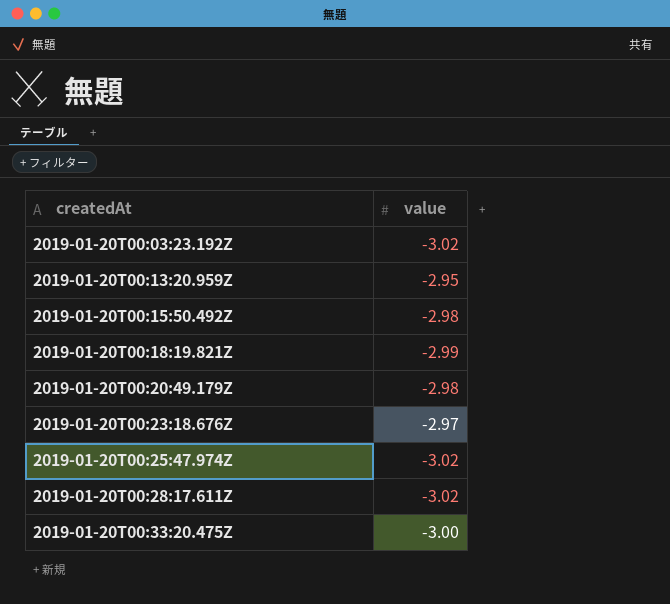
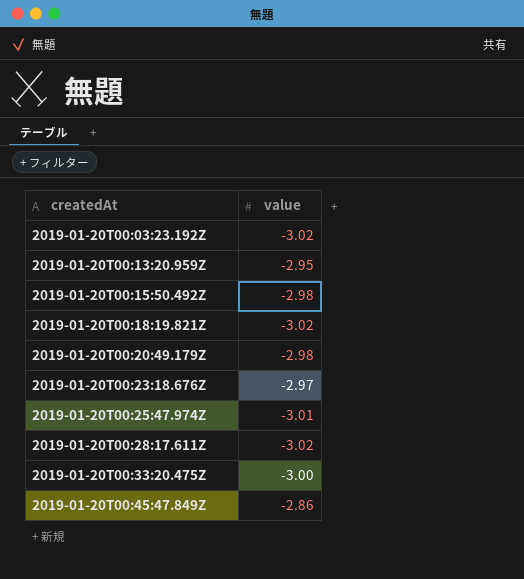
2019-01-20T00:18:19.821Z | value: -2.99 -> -3.02
2019-01-20T00:25:47.974Z | value: -3.02 -> -3.01
row 2019-01-20T00:45:47.849Z: none -> -2.86

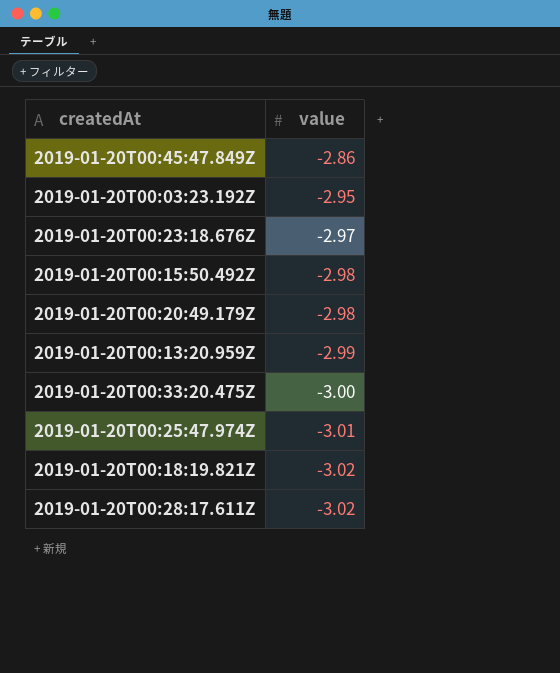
row order: createdAt ascending -> value descending
2019-01-20T00:03:23.192Z | value: -3.02 -> -2.95
2019-01-20T00:13:20.959Z | value: -2.95 -> -2.99

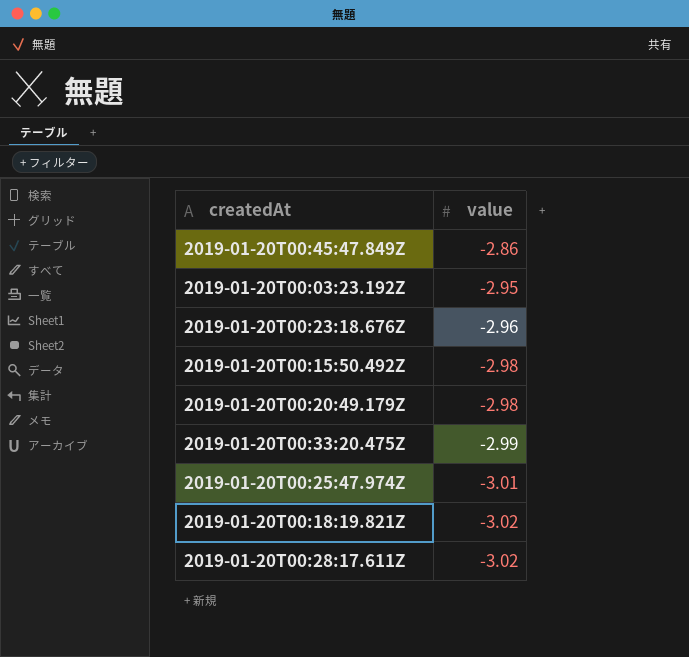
row 2019-01-20T00:13:20.959Z: -2.99 -> none
2019-01-20T00:23:18.676Z | value: -2.97 -> -2.96
2019-01-20T00:33:20.475Z | value: -3.00 -> -2.99

